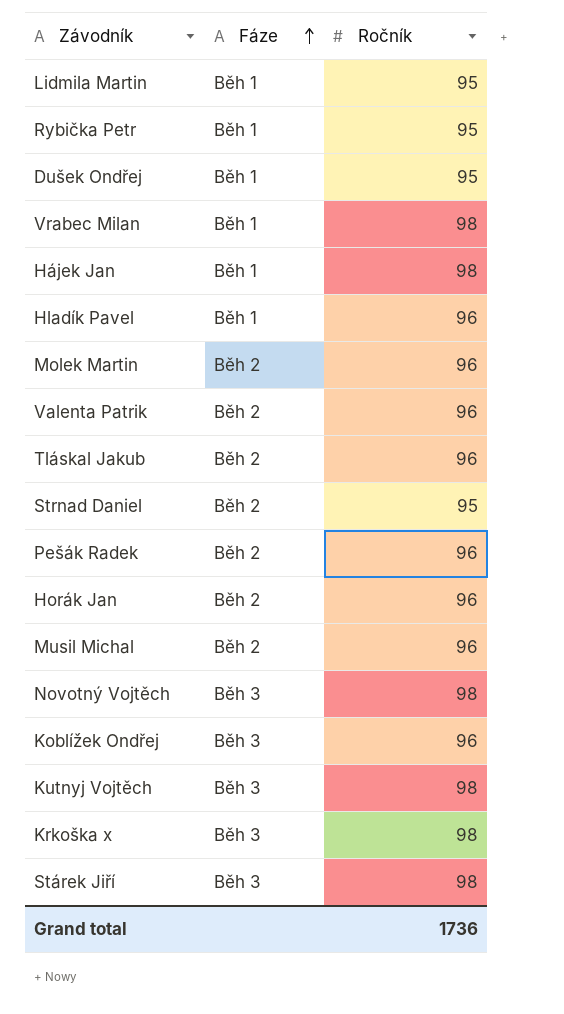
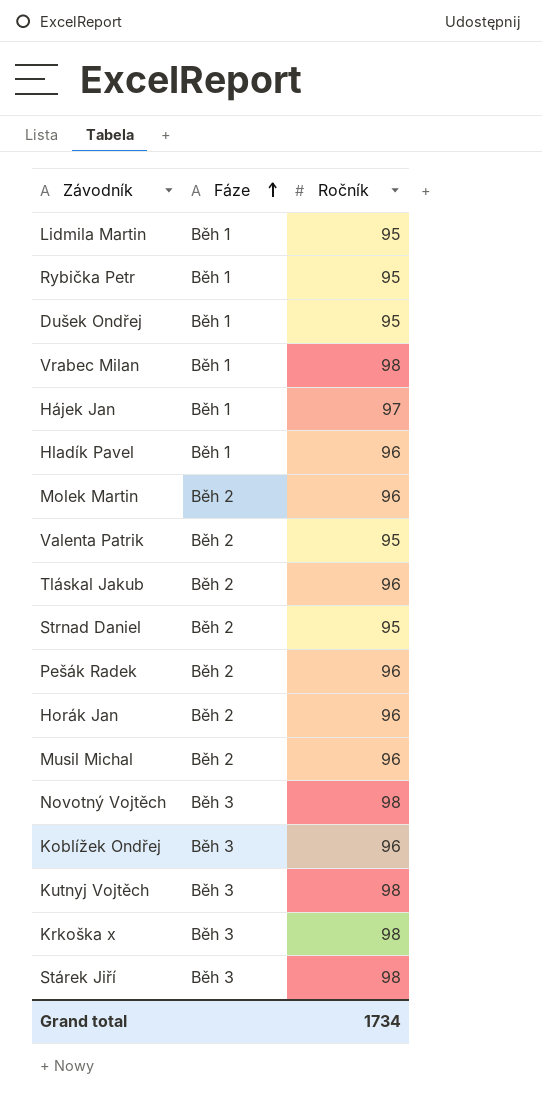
Hájek Jan | Ročník: 98 -> 97
Valenta Patrik | Ročník: 96 -> 95
Grand total | Ročník: 1736 -> 1734

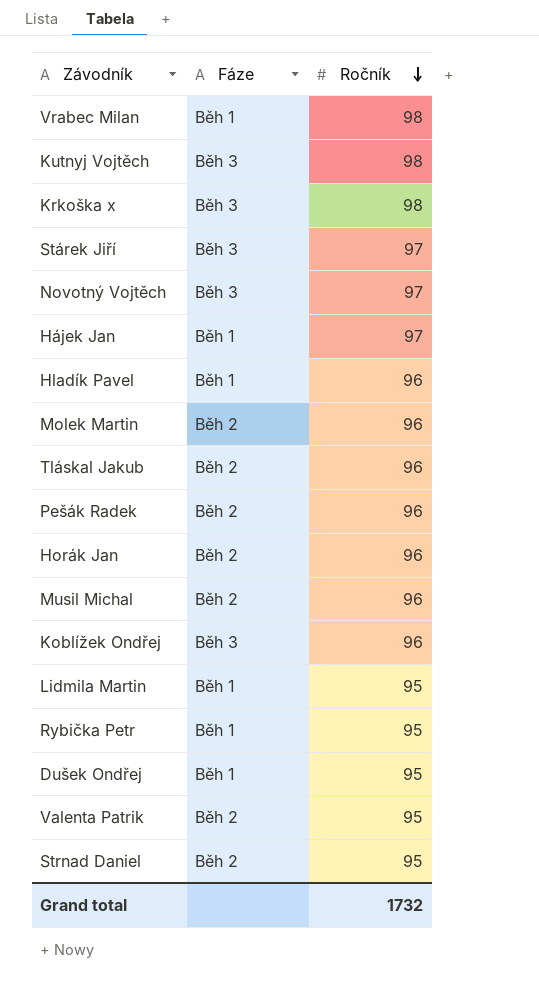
row order: Fáze ascending -> Ročník descending
Stárek Jiří | Ročník: 98 -> 97
Novotný Vojtěch | Ročník: 98 -> 97
Grand total | Ročník: 1734 -> 1732

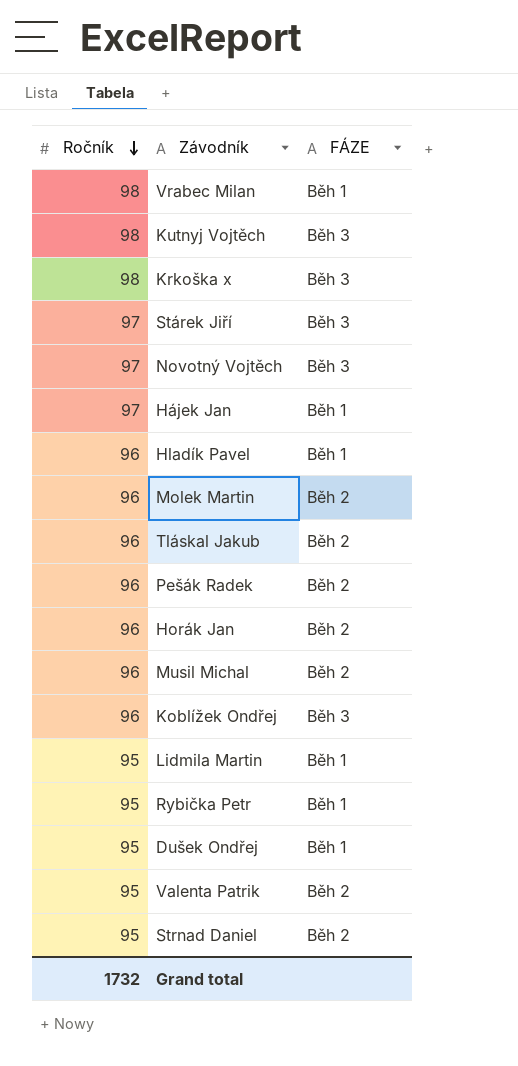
column Ročník | position: 3 -> 1
column name: Fáze -> FÁZE

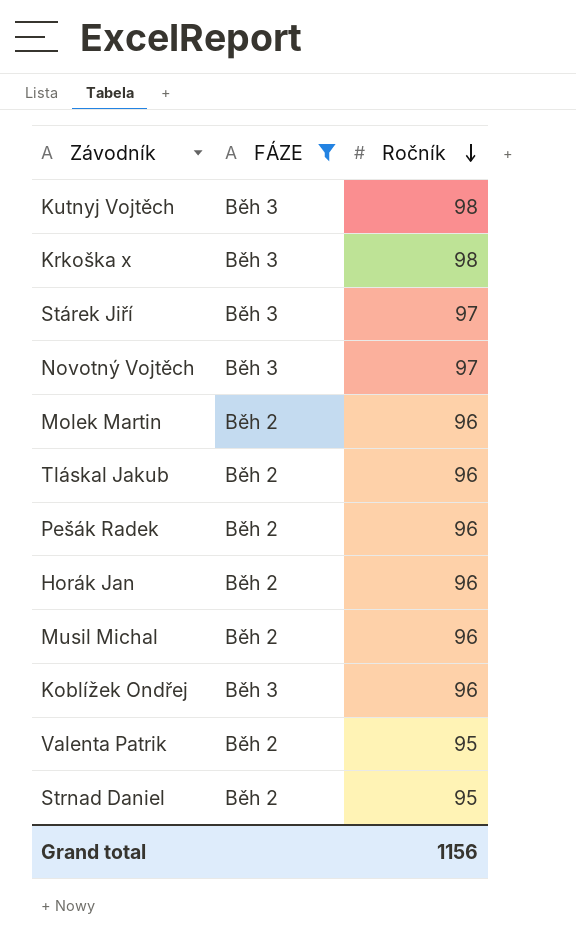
filter: none -> FÁZE != Běh 1
column Ročník | position: 1 -> 3
Grand total | Ročník: 1732 -> 1156

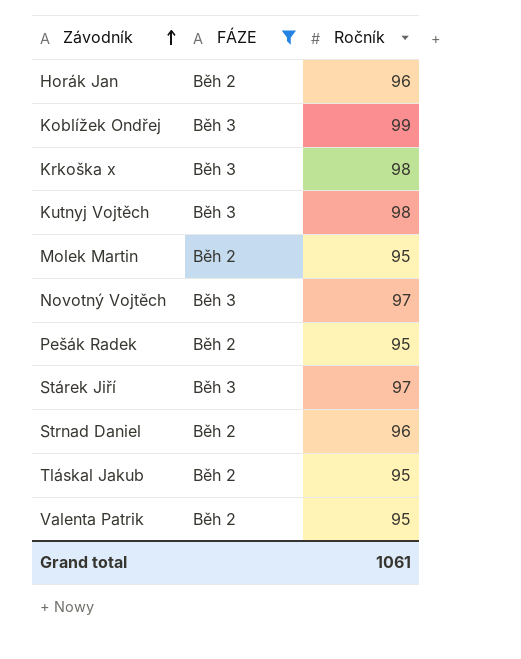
row order: Ročník descending -> Závodník ascending
row Musil Michal: Běh 2 | 96 -> none
Koblížek Ondřej | Ročník: 96 -> 99
Molek Martin | Ročník: 96 -> 95
Pešák Radek | Ročník: 96 -> 95
Strnad Daniel | Ročník: 95 -> 96
Tláskal Jakub | Ročník: 96 -> 95
Grand total | Ročník: 1156 -> 1061

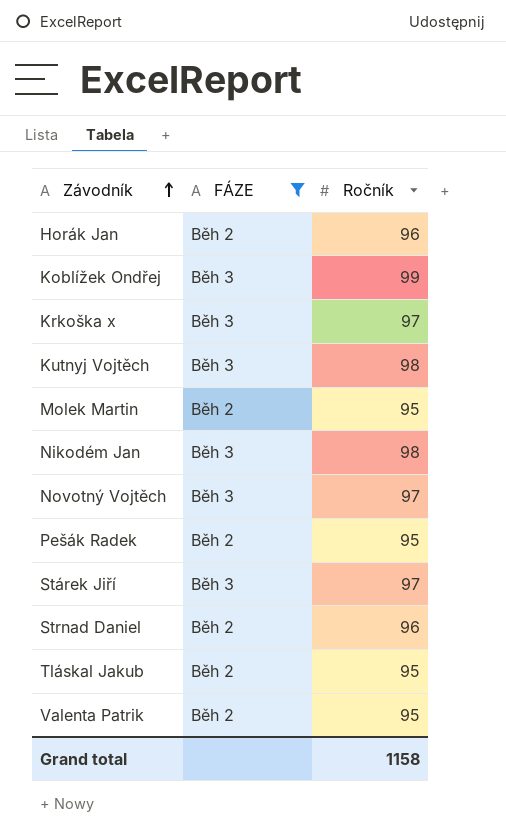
Krkoška x | Ročník: 98 -> 97
row Nikodém Jan: none -> Běh 3 | 98
Grand total | Ročník: 1061 -> 1158

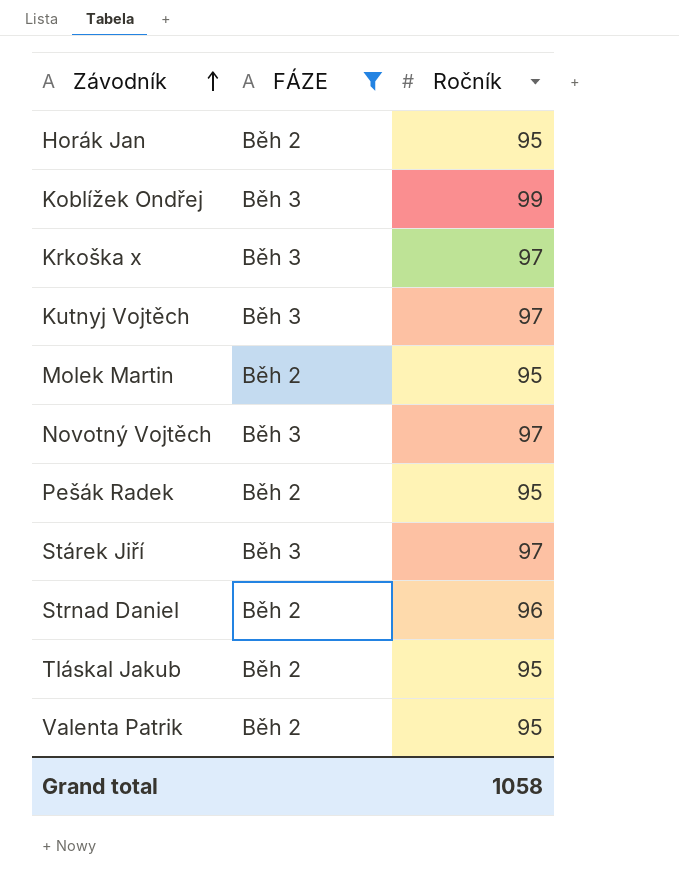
row Nikodém Jan: Běh 3 | 98 -> none
Horák Jan | Ročník: 96 -> 95
Kutnyj Vojtěch | Ročník: 98 -> 97
Grand total | Ročník: 1158 -> 1058

